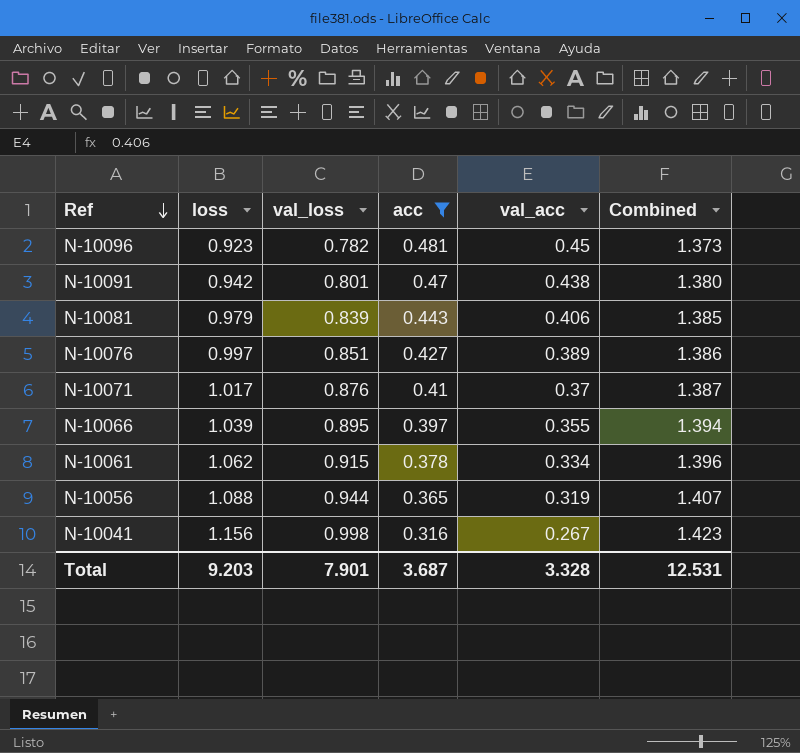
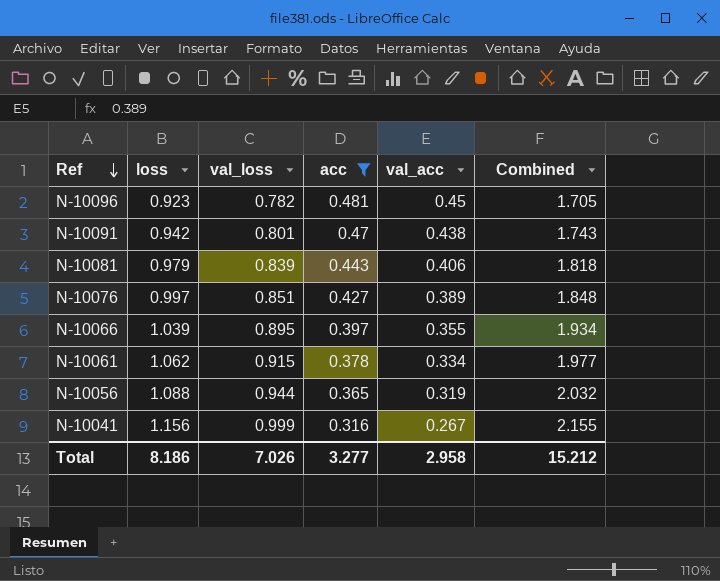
column Combined | formula: [loss] + [val_acc] -> [loss] + [val_loss]
row N-10071: 1.017 | 0.876 | 0.41 | 0.37 | 1.387 -> none
N-10041 | val_loss: 0.998 -> 0.999
Total | loss: 9.203 -> 8.186
Total | val_loss: 7.901 -> 7.026
Total | acc: 3.687 -> 3.277
Total | val_acc: 3.328 -> 2.958
Total | Combined: 12.531 -> 15.212

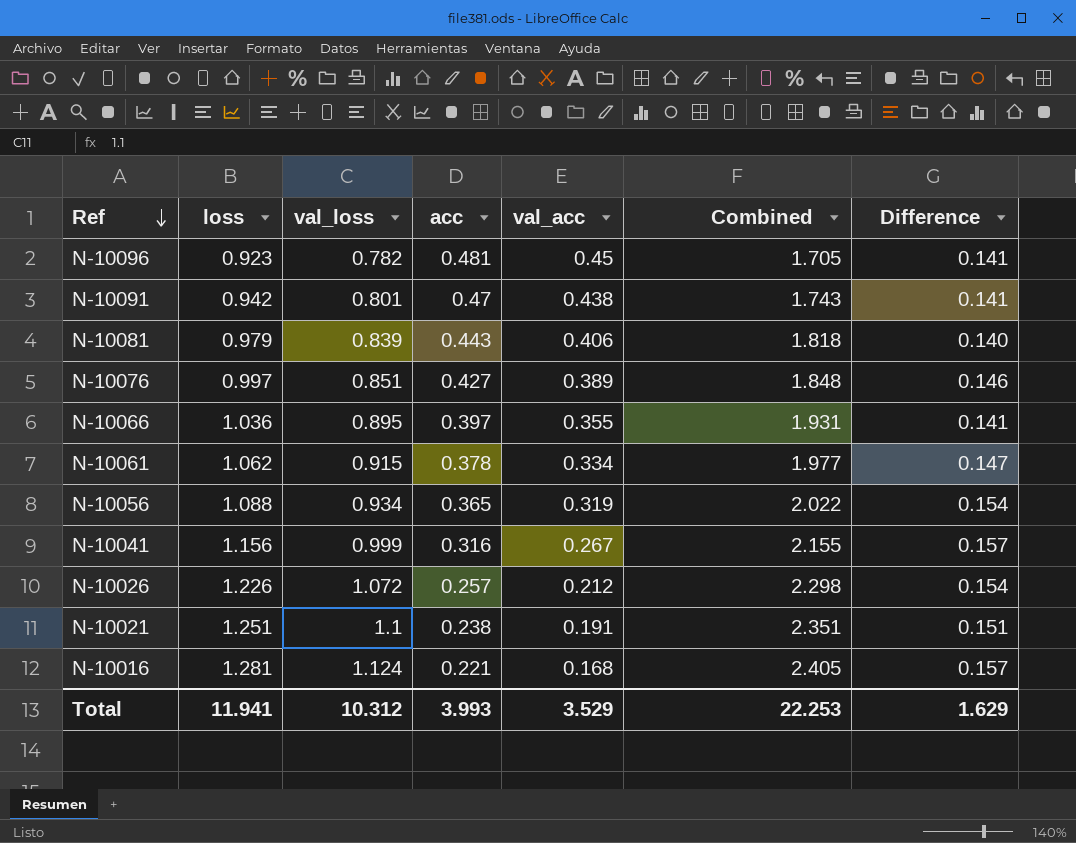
filter: acc >= 0.316 -> none
column Difference | formula: none -> [loss] - [val_loss]
N-10066 | loss: 1.039 -> 1.036
N-10066 | Combined: 1.934 -> 1.931
N-10056 | val_loss: 0.944 -> 0.934
N-10056 | Combined: 2.032 -> 2.022
Total | loss: 8.186 -> 11.941
Total | val_loss: 7.026 -> 10.312
Total | acc: 3.277 -> 3.993
Total | val_acc: 2.958 -> 3.529
Total | Combined: 15.212 -> 22.253

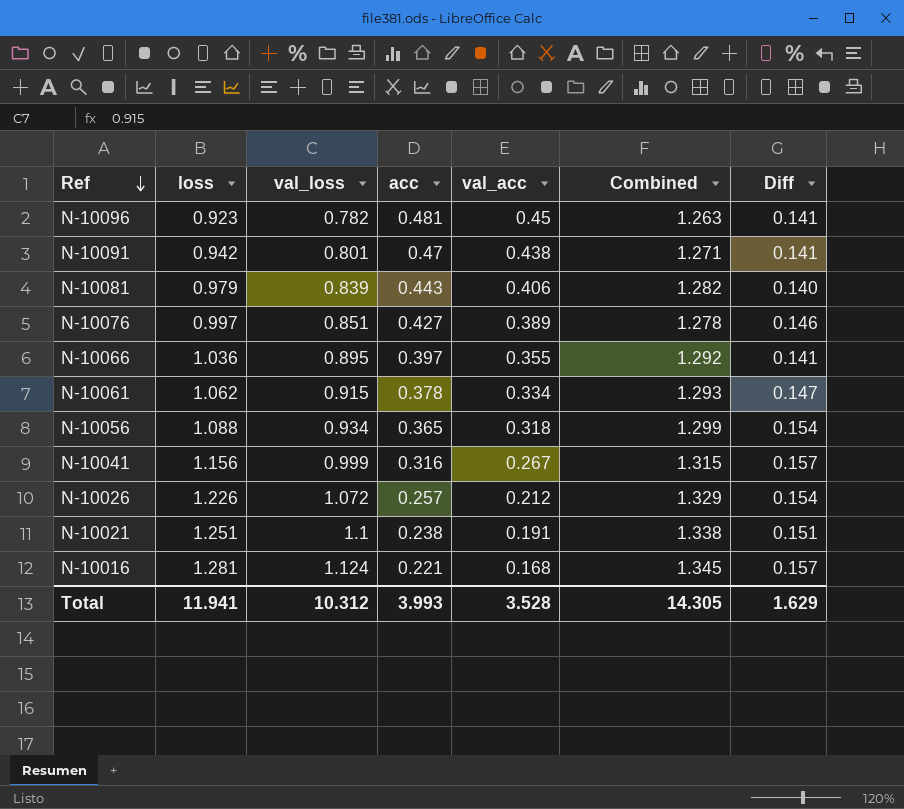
column Combined | formula: [loss] + [val_loss] -> [val_loss] + [acc]
column name: Difference -> Diff
N-10056 | val_acc: 0.319 -> 0.318
Total | val_acc: 3.529 -> 3.528
Total | Combined: 22.253 -> 14.305

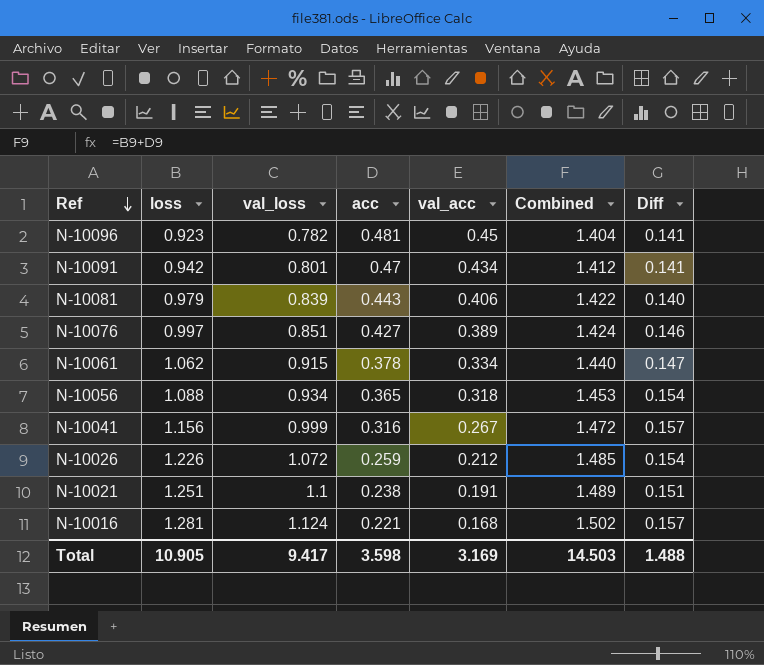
column Combined | formula: [val_loss] + [acc] -> [loss] + [acc]
row N-10066: 1.036 | 0.895 | 0.397 | 0.355 | 1.292 | 0.141 -> none
N-10091 | val_acc: 0.438 -> 0.434
N-10026 | acc: 0.257 -> 0.259
Total | loss: 11.941 -> 10.905
Total | val_loss: 10.312 -> 9.417
Total | acc: 3.993 -> 3.598
Total | val_acc: 3.528 -> 3.169
Total | Combined: 14.305 -> 14.503
Total | Diff: 1.629 -> 1.488

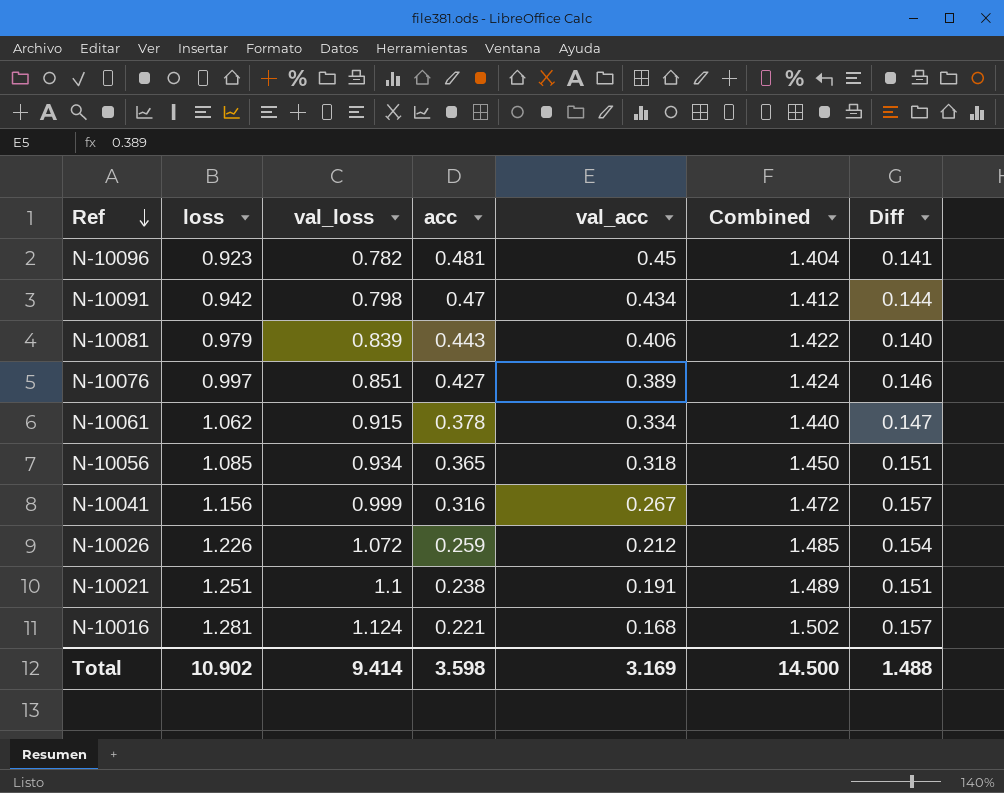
N-10091 | val_loss: 0.801 -> 0.798
N-10091 | Diff: 0.141 -> 0.144
N-10056 | loss: 1.088 -> 1.085
N-10056 | Combined: 1.453 -> 1.450
N-10056 | Diff: 0.154 -> 0.151
Total | loss: 10.905 -> 10.902
Total | val_loss: 9.417 -> 9.414
Total | Combined: 14.503 -> 14.500

